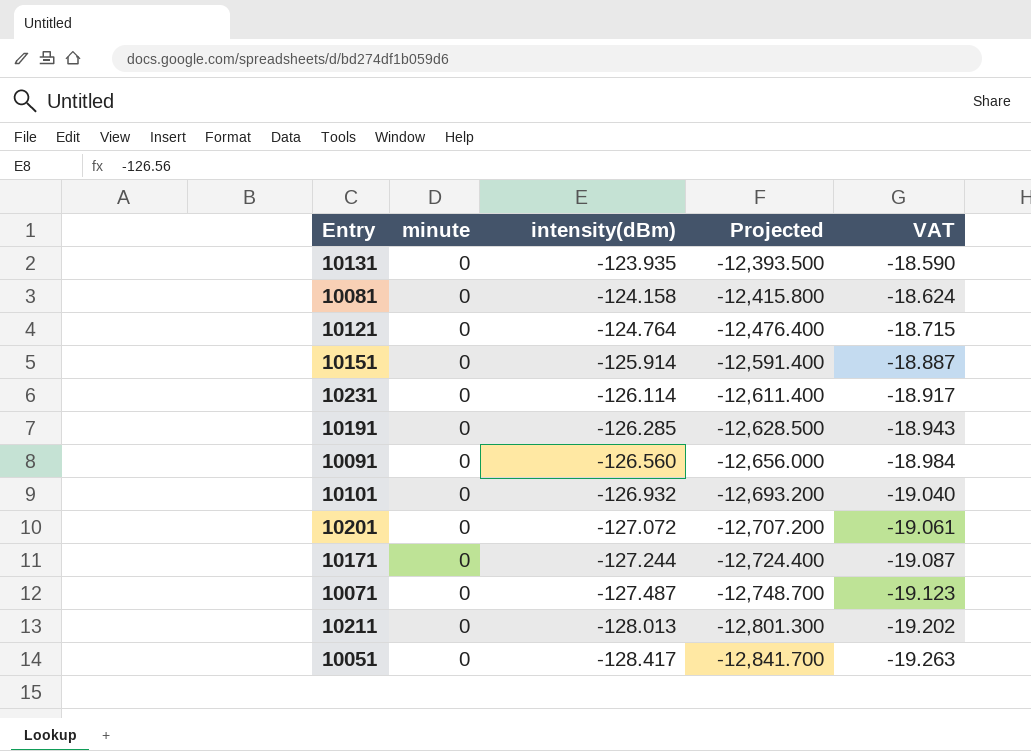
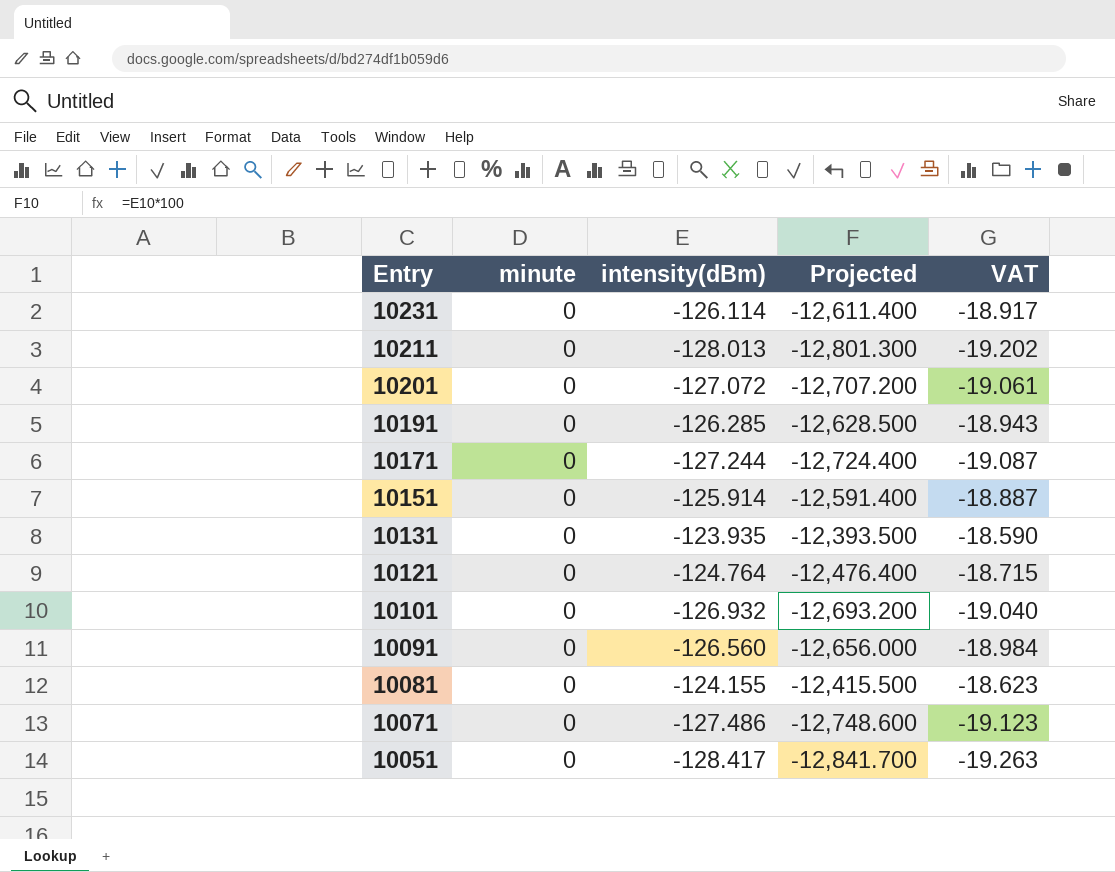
row order: intensity(dBm) descending -> Entry descending
10081 | intensity(dBm): -124.158 -> -124.155
10081 | Projected: -12,415.800 -> -12,415.500
10081 | VAT: -18.624 -> -18.623
10071 | intensity(dBm): -127.487 -> -127.486
10071 | Projected: -12,748.700 -> -12,748.600

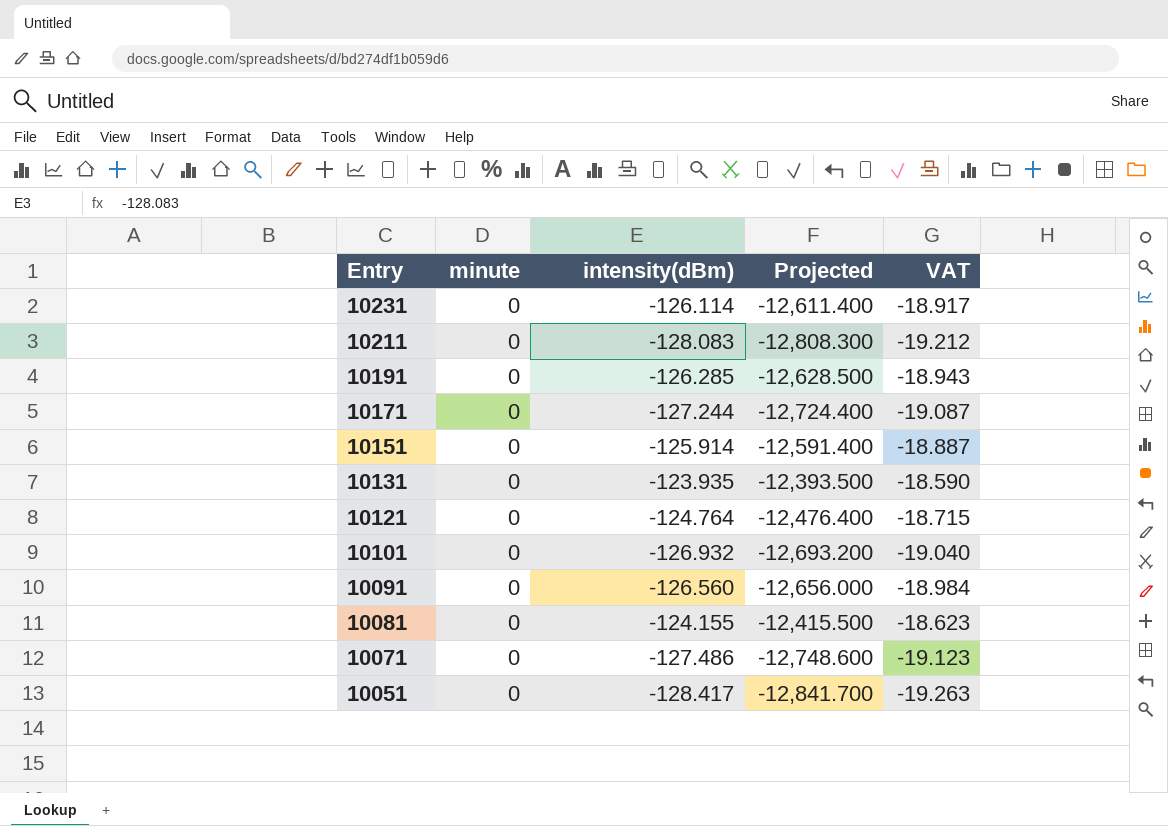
row 10201: 0 | -127.072 | -12,707.200 | -19.061 -> none
10211 | intensity(dBm): -128.013 -> -128.083
10211 | Projected: -12,801.300 -> -12,808.300
10211 | VAT: -19.202 -> -19.212

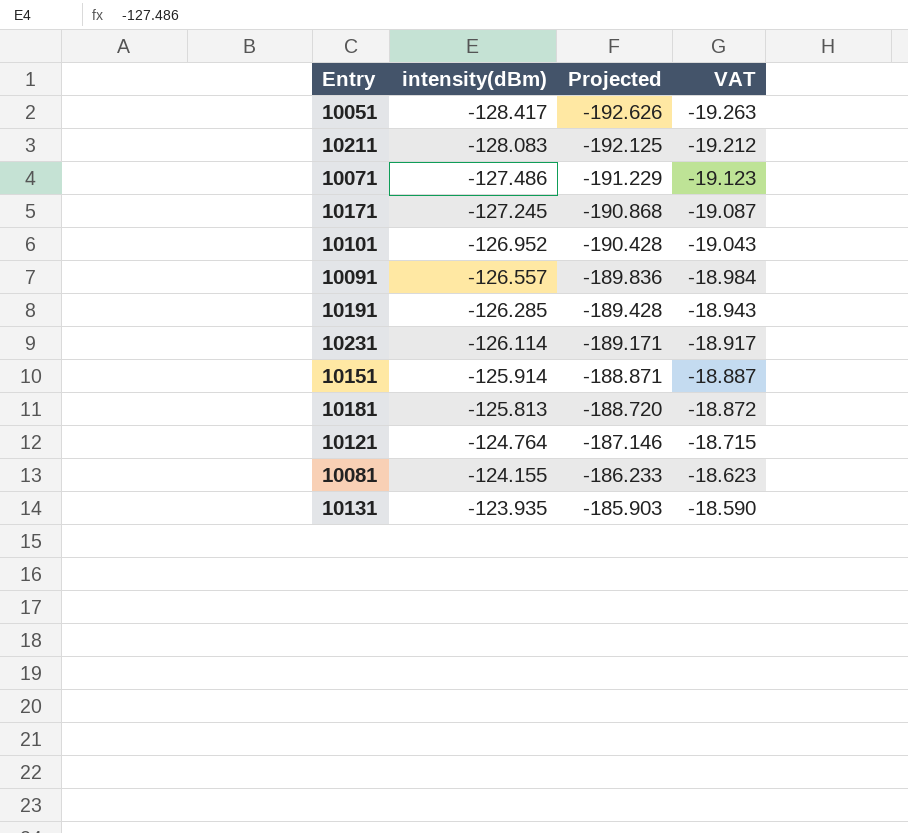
row order: Entry descending -> intensity(dBm) ascending
column minute | position: 2 -> none
column Projected | formula: [intensity(dBm)] * 100 -> [intensity(dBm)] * 1.5
10171 | intensity(dBm): -127.244 -> -127.245
10101 | intensity(dBm): -126.932 -> -126.952
10101 | VAT: -19.040 -> -19.043
10091 | intensity(dBm): -126.560 -> -126.557
row 10181: none -> -125.813 | -188.720 | -18.872

